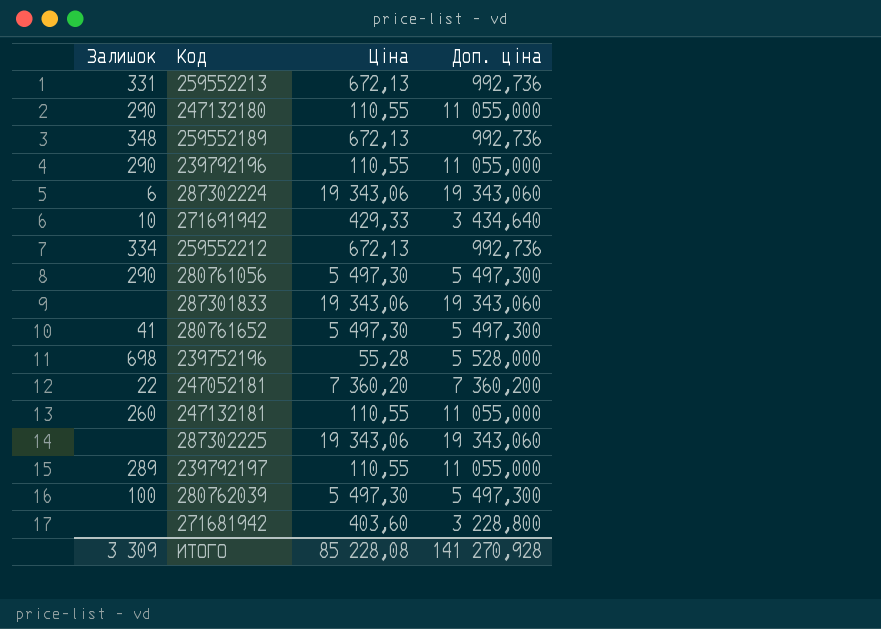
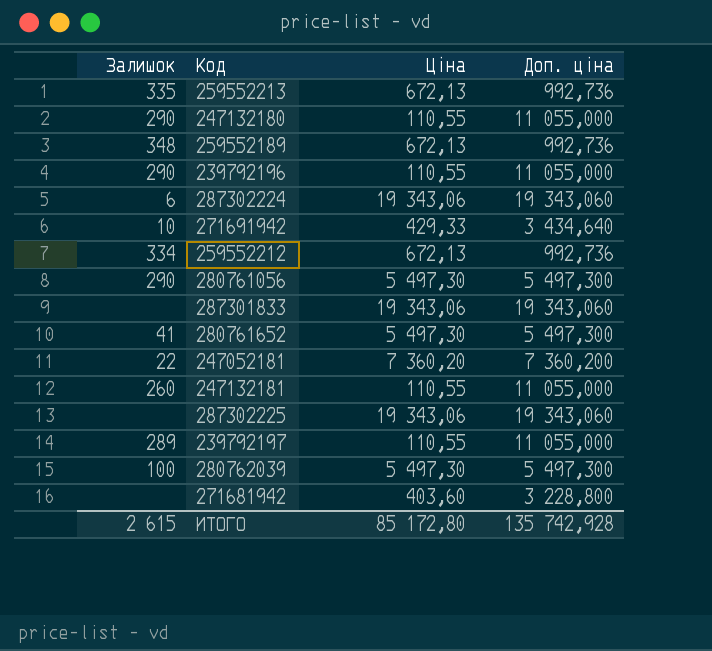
row 239752196: 698 | 55,28 | 5 528,000 -> none
259552213 | Залишок: 331 -> 335
ИТОГО | Залишок: 3 309 -> 2 615
ИТОГО | Ціна: 85 228,08 -> 85 172,80
ИТОГО | Доп. ціна: 141 270,928 -> 135 742,928

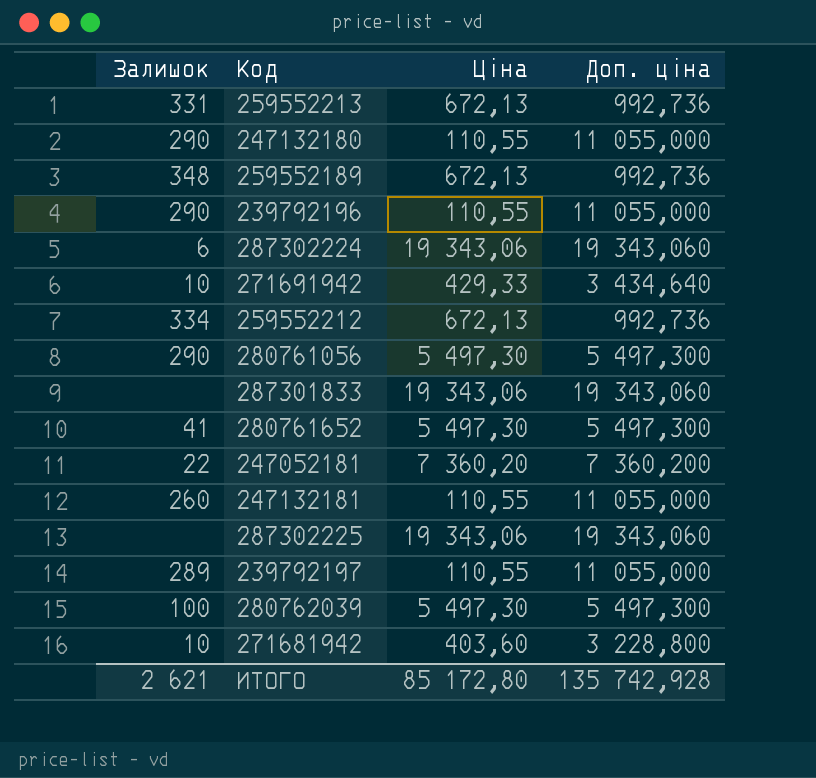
259552213 | Залишок: 335 -> 331
271681942 | Залишок: none -> 10
ИТОГО | Залишок: 2 615 -> 2 621

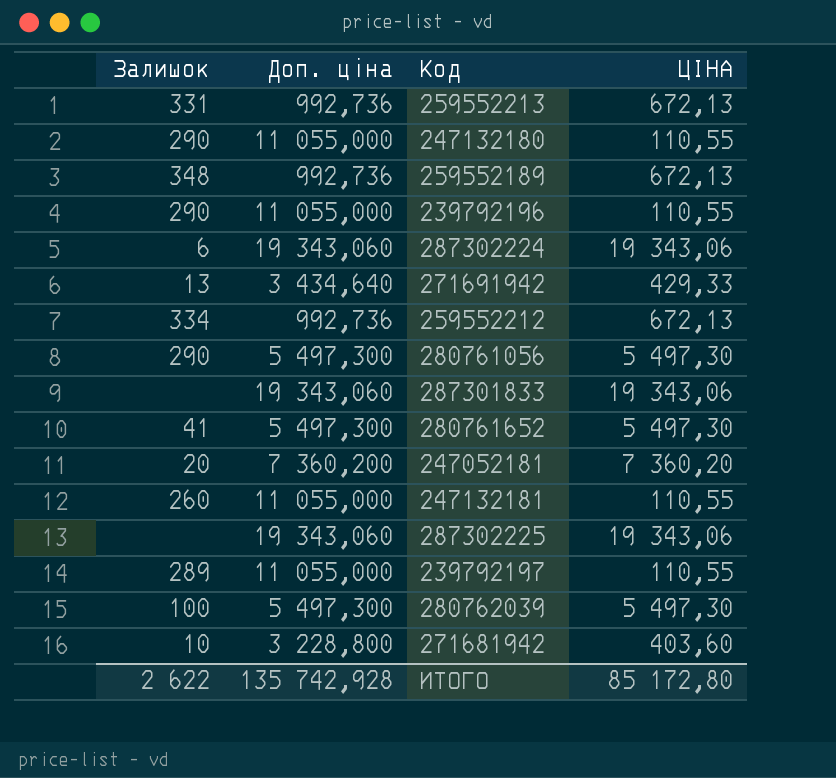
column Доп. ціна | position: 4 -> 2
column name: Ціна -> ЦІНА
271691942 | Залишок: 10 -> 13
247052181 | Залишок: 22 -> 20
ИТОГО | Залишок: 2 621 -> 2 622

